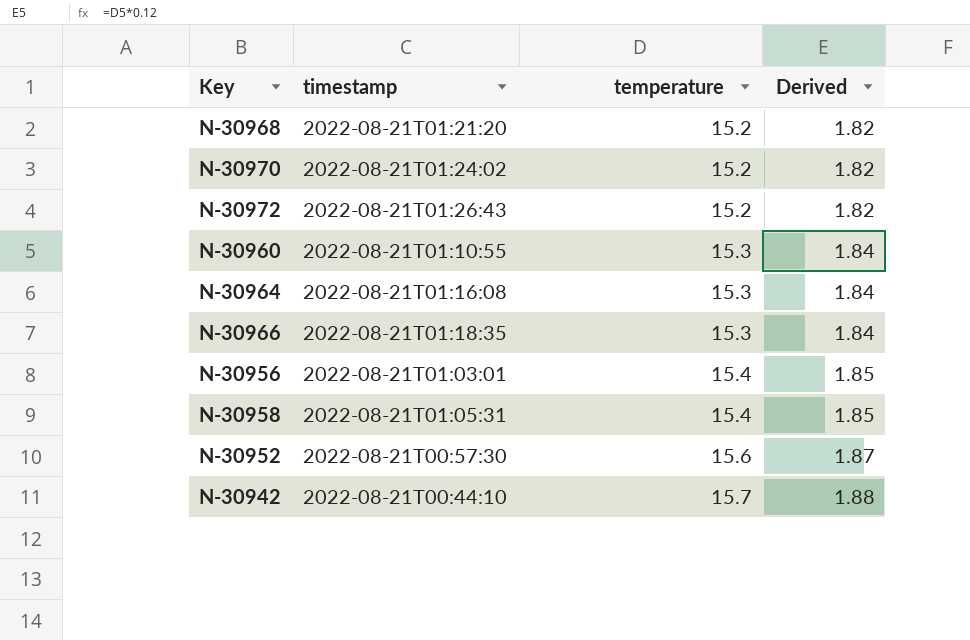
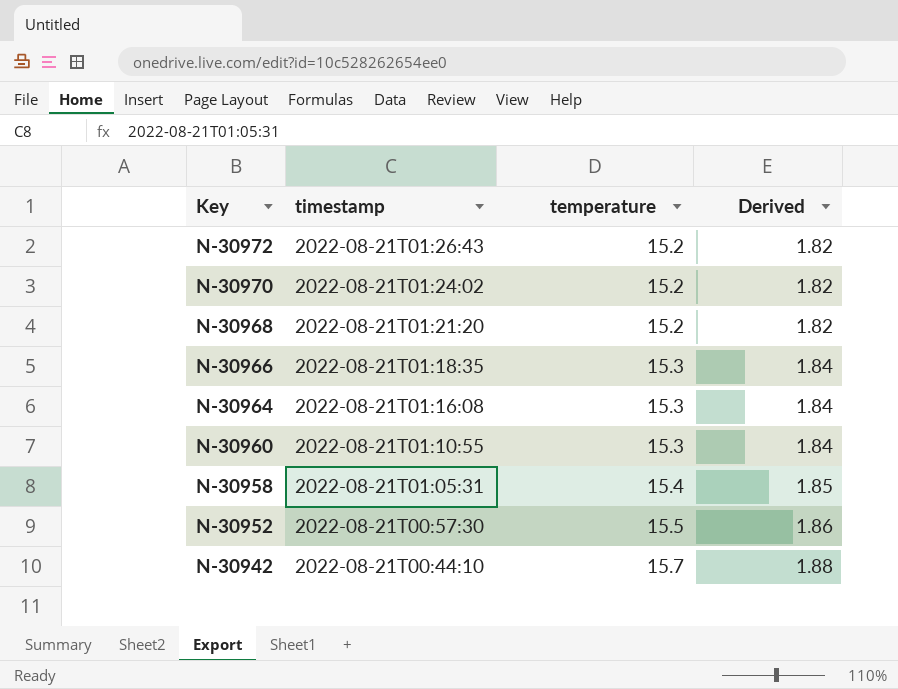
row order: temperature ascending -> Key descending
row N-30956: 2022-08-21T01:03:01 | 15.4 | 1.85 -> none
N-30952 | temperature: 15.6 -> 15.5
N-30952 | Derived: 1.87 -> 1.86

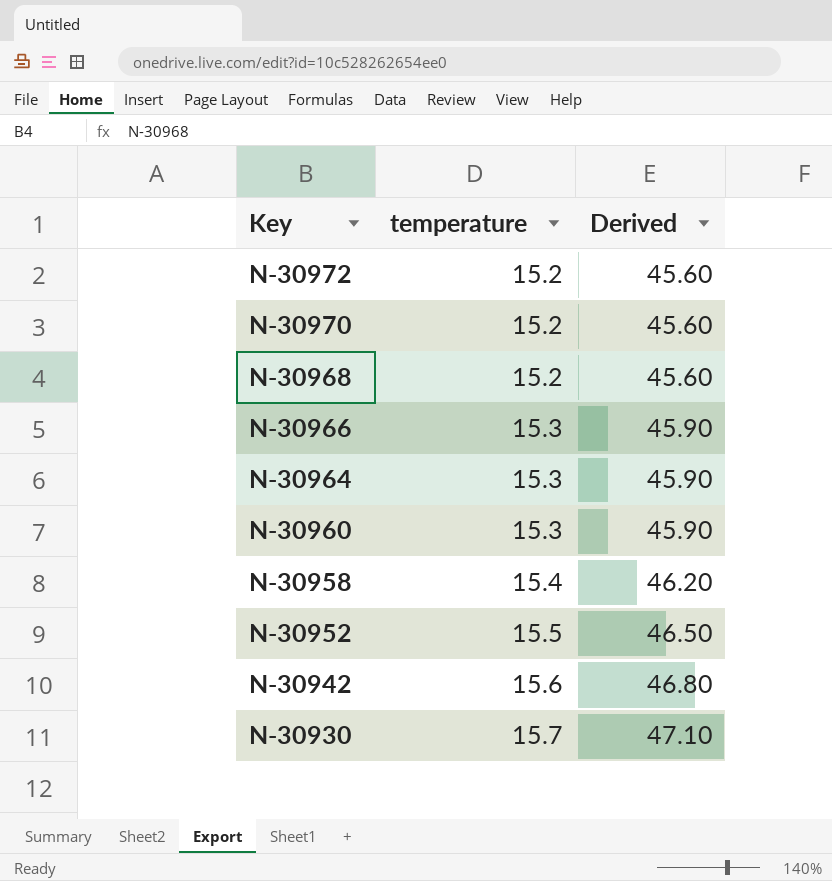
column timestamp | position: 2 -> none
column Derived | formula: [temperature] * 0.12 -> [temperature] * 3
N-30942 | temperature: 15.7 -> 15.6
row N-30930: none -> 15.7 | 47.10

